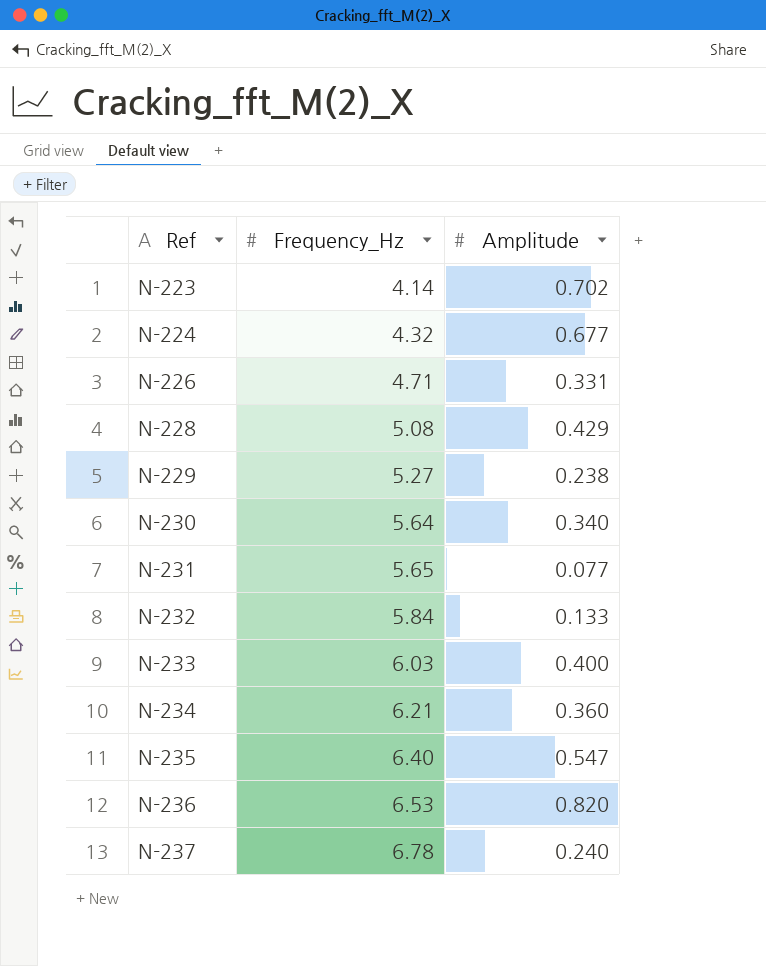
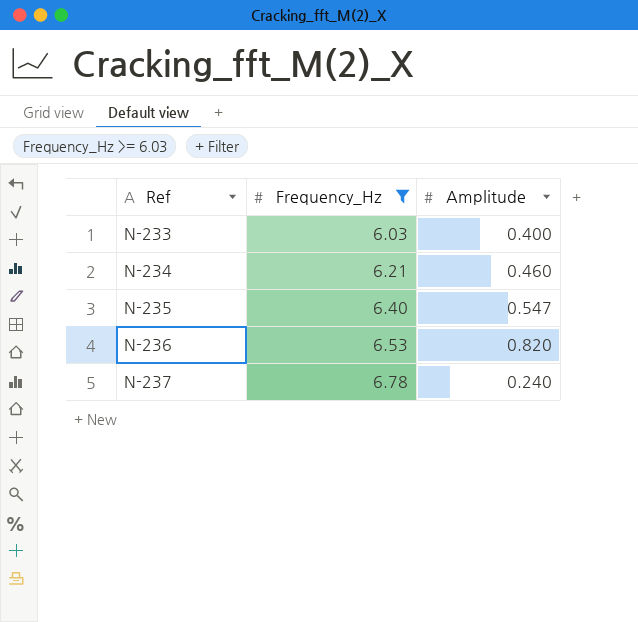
filter: none -> Frequency_Hz >= 6.03
N-234 | Amplitude: 0.360 -> 0.460

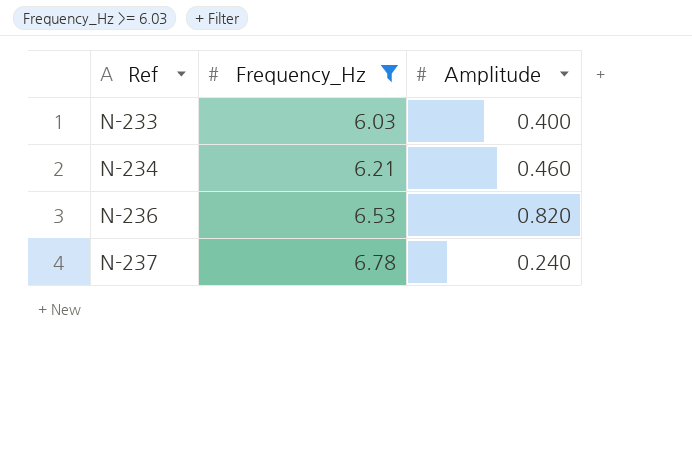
row N-235: 6.40 | 0.547 -> none

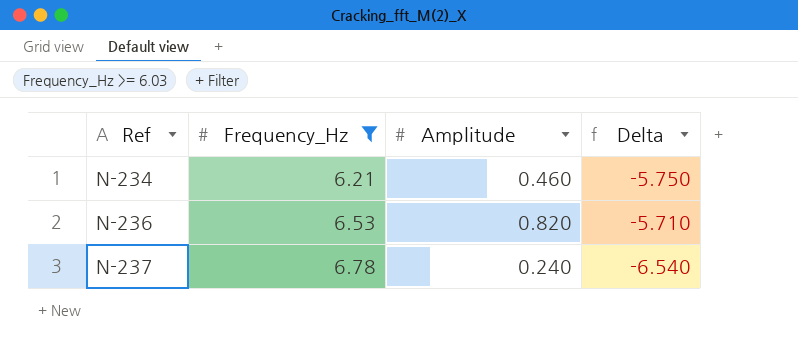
column Delta | formula: none -> [Amplitude] - [Frequency_Hz]
row N-233: 6.03 | 0.400 -> none

